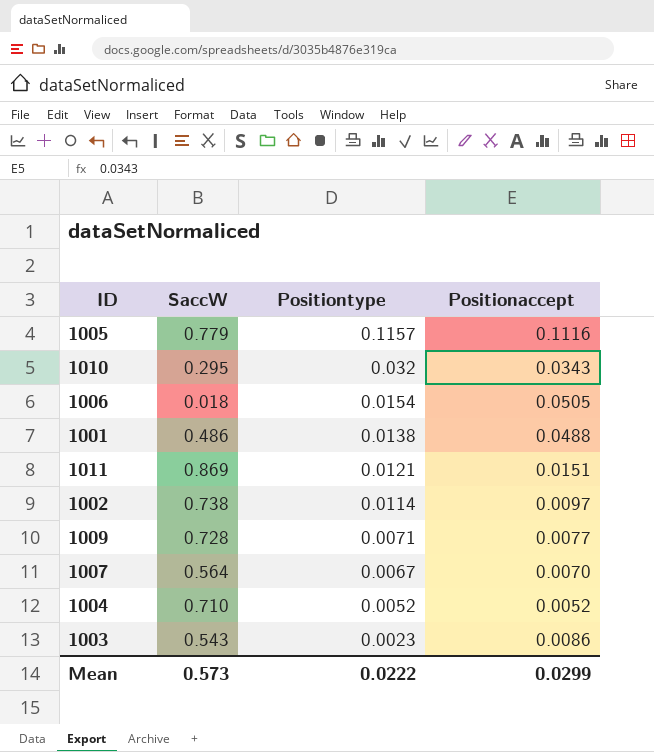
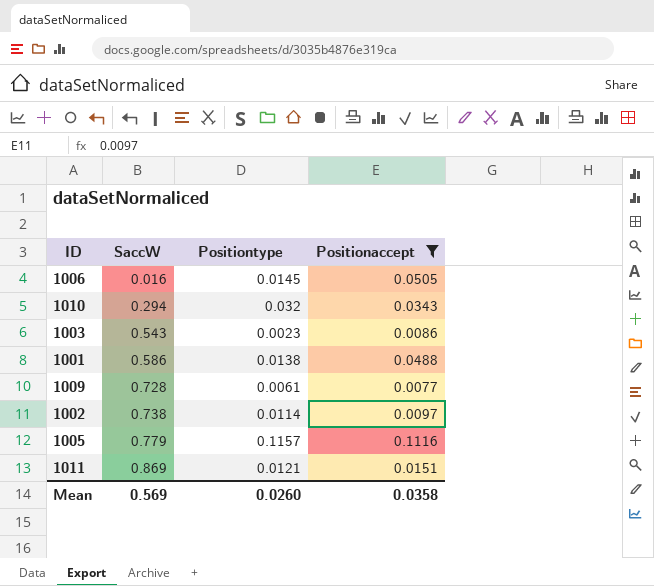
filter: none -> Positionaccept >= 0.0077
row order: Positiontype descending -> SaccW ascending
1006 | SaccW: 0.018 -> 0.016
1006 | Positiontype: 0.0154 -> 0.0145
1010 | SaccW: 0.295 -> 0.294
1001 | SaccW: 0.486 -> 0.586
1009 | Positiontype: 0.0071 -> 0.0061
Mean | SaccW: 0.573 -> 0.569
Mean | Positiontype: 0.0222 -> 0.0260
Mean | Positionaccept: 0.0299 -> 0.0358

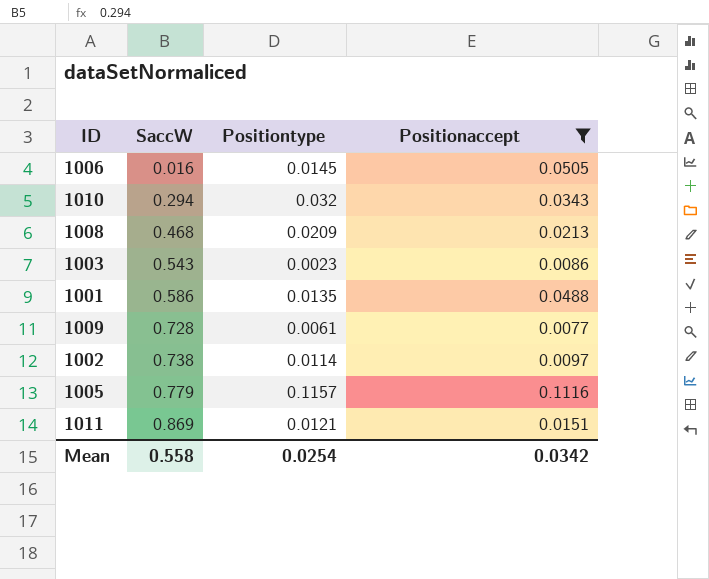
row 1008: none -> 0.468 | 0.0209 | 0.0213
1001 | Positiontype: 0.0138 -> 0.0135
Mean | SaccW: 0.569 -> 0.558
Mean | Positiontype: 0.0260 -> 0.0254
Mean | Positionaccept: 0.0358 -> 0.0342

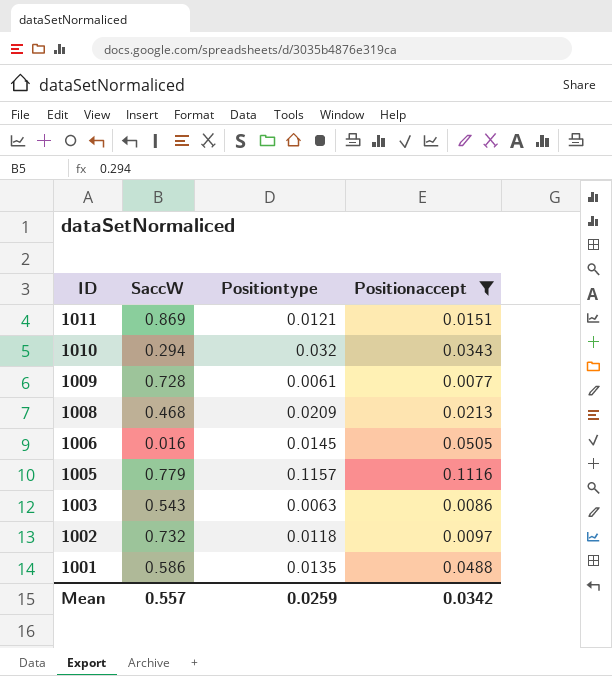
row order: SaccW ascending -> ID descending
1003 | Positiontype: 0.0023 -> 0.0063
1002 | SaccW: 0.738 -> 0.732
1002 | Positiontype: 0.0114 -> 0.0118
Mean | SaccW: 0.558 -> 0.557
Mean | Positiontype: 0.0254 -> 0.0259

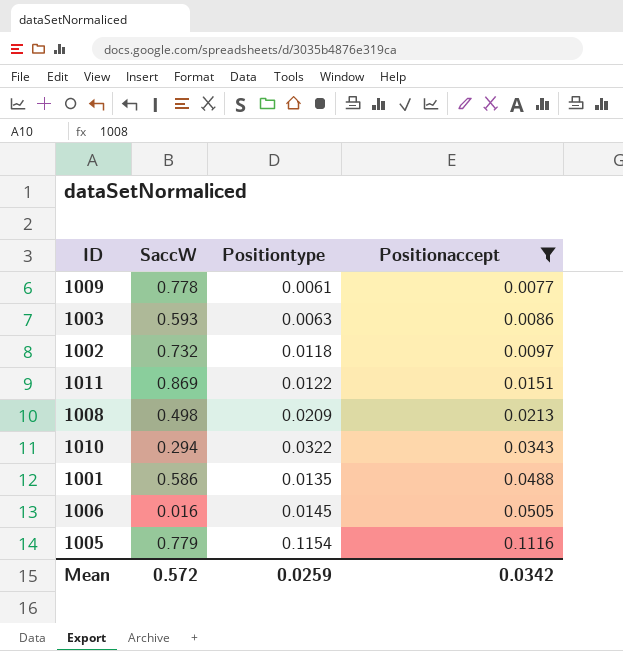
row order: ID descending -> Positionaccept ascending
1009 | SaccW: 0.728 -> 0.778
1003 | SaccW: 0.543 -> 0.593
1011 | Positiontype: 0.0121 -> 0.0122
1008 | SaccW: 0.468 -> 0.498
1010 | Positiontype: 0.032 -> 0.0322
1005 | Positiontype: 0.1157 -> 0.1154
Mean | SaccW: 0.557 -> 0.572

